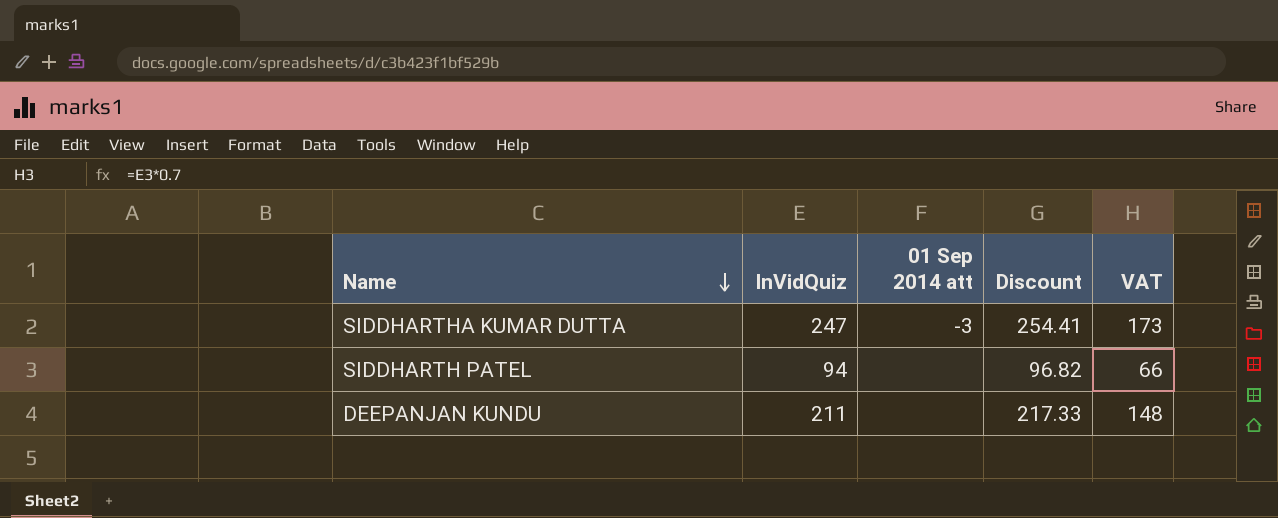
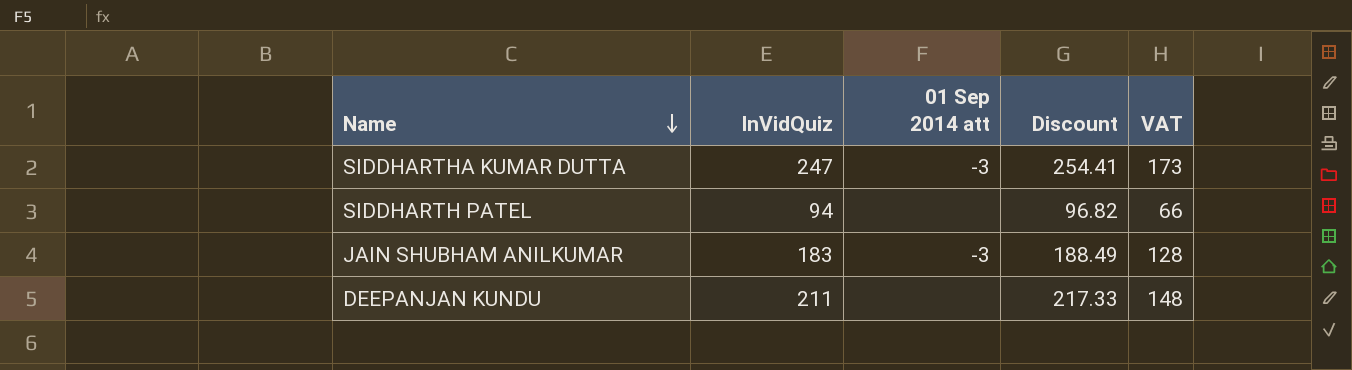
row JAIN SHUBHAM ANILKUMAR: none -> 183 | -3 | 188.49 | 128

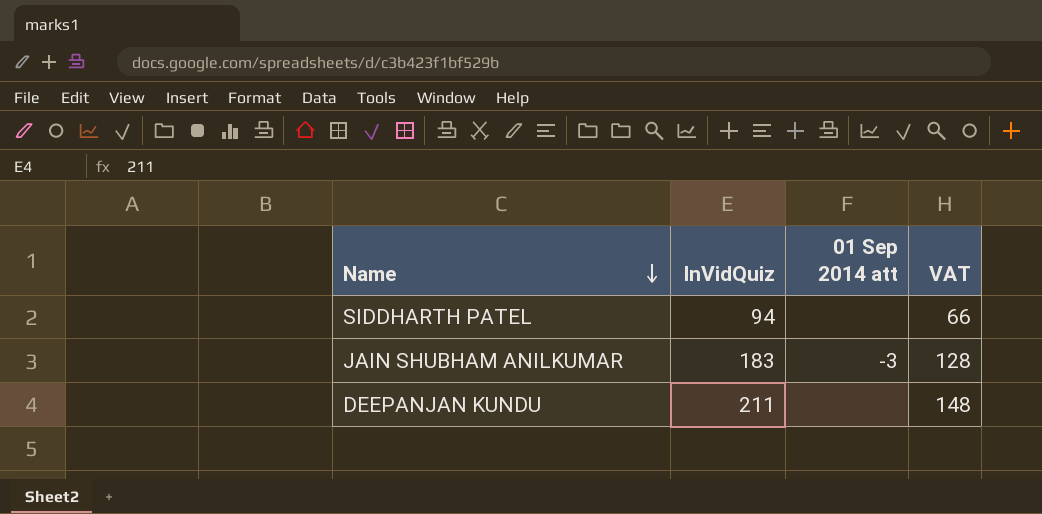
column Discount | formula: [InVidQuiz] * 1.03 -> none
row SIDDHARTHA KUMAR DUTTA: 247 | -3 | 254.41 | 173 -> none

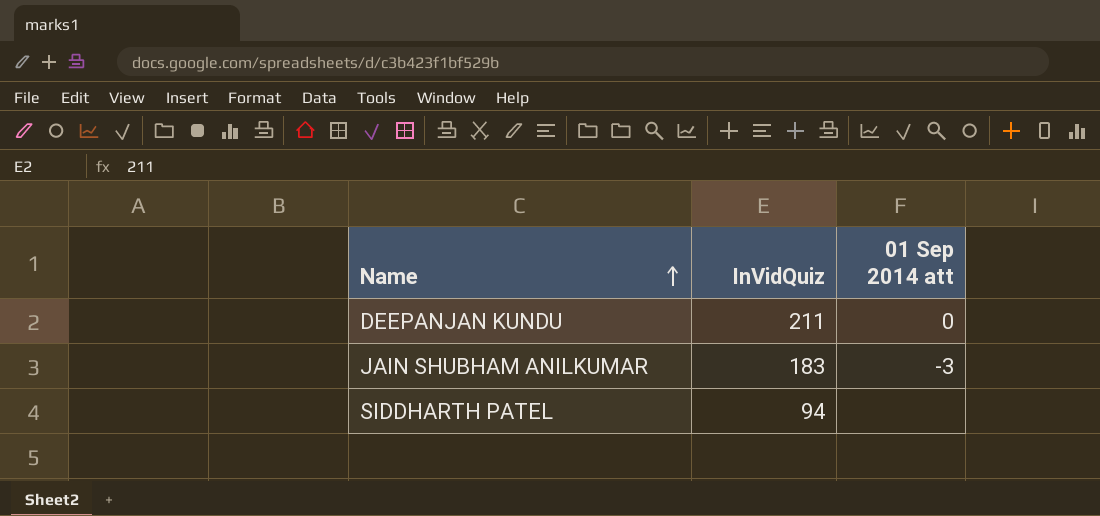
row order: Name descending -> Name ascending
column VAT | formula: [InVidQuiz] * 0.7 -> none
DEEPANJAN KUNDU | 01 Sep 2014 att: none -> 0

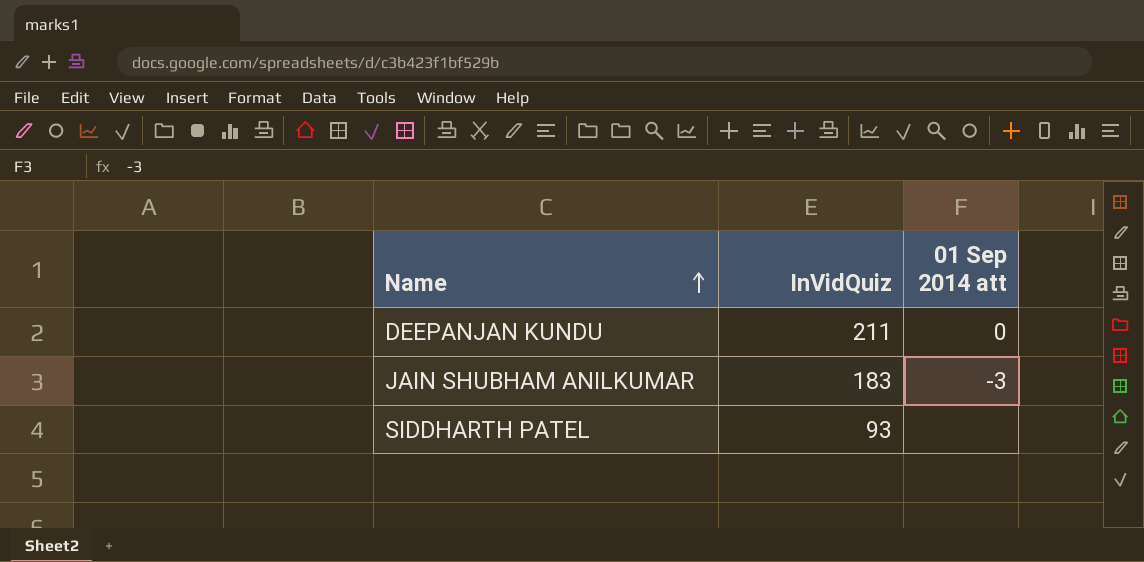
SIDDHARTH PATEL | InVidQuiz: 94 -> 93

